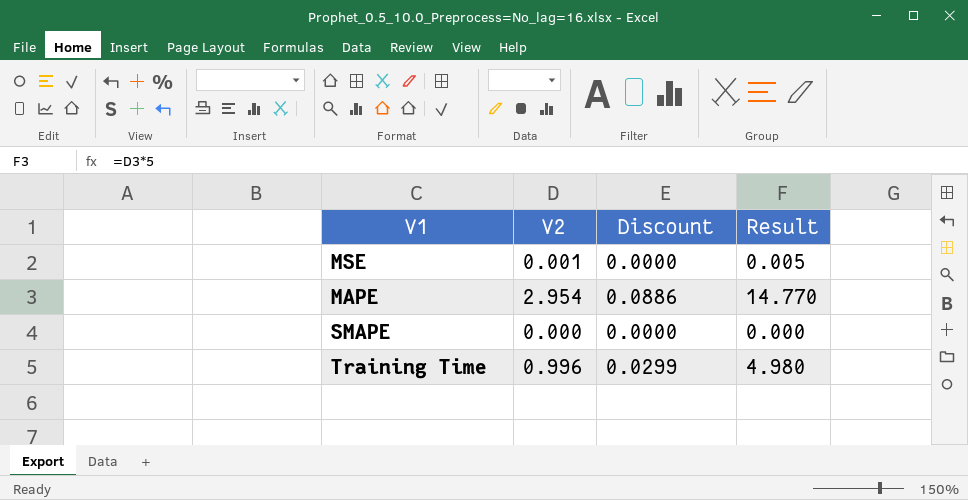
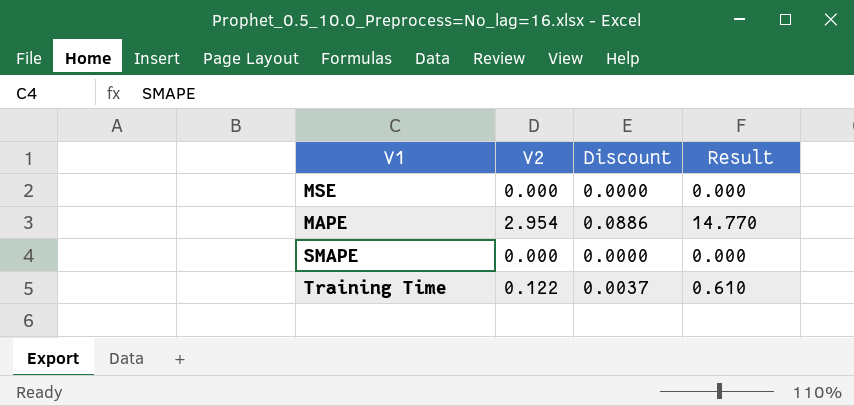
MSE | V2: 0.001 -> 0.000
MSE | Result: 0.005 -> 0.000
Training Time | V2: 0.996 -> 0.122
Training Time | Discount: 0.0299 -> 0.0037
Training Time | Result: 4.980 -> 0.610

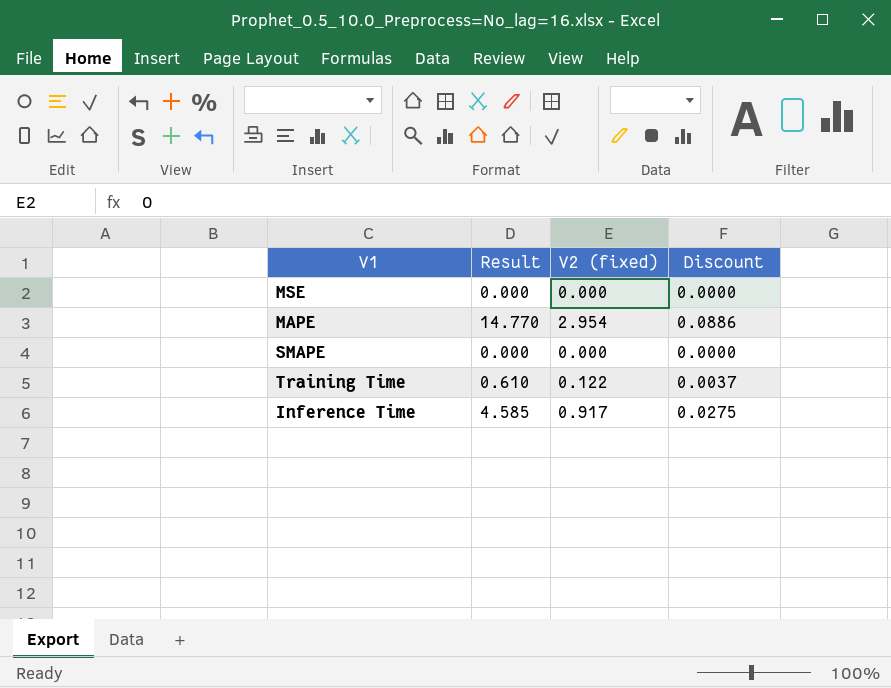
column Result | position: 4 -> 2
column name: V2 -> V2 (fixed)
row Inference Time: none -> 4.585 | 0.917 | 0.0275

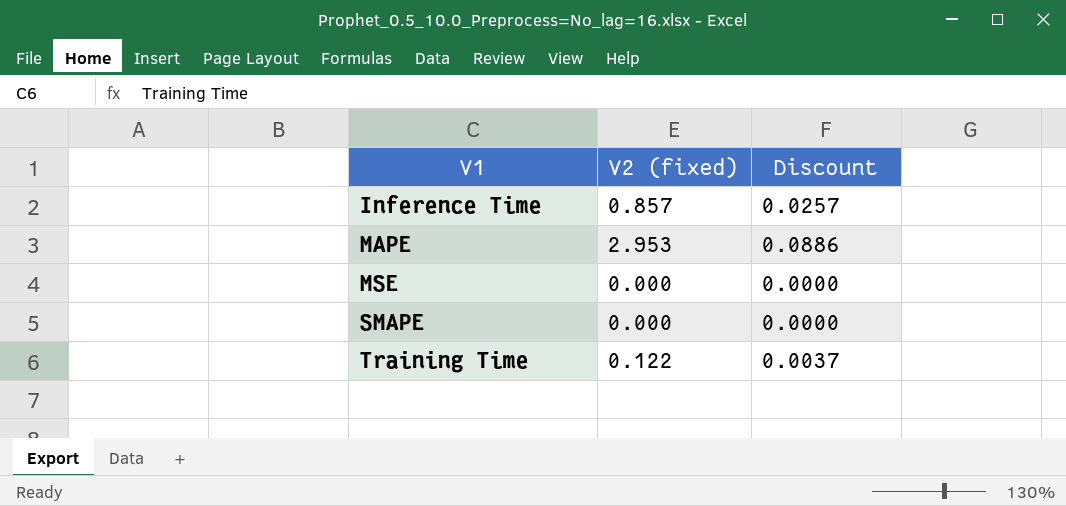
row order: none -> V1 ascending
column Result | formula: [V2 (fixed)] * 5 -> none
Inference Time | V2 (fixed): 0.917 -> 0.857
Inference Time | Discount: 0.0275 -> 0.0257
MAPE | V2 (fixed): 2.954 -> 2.953

